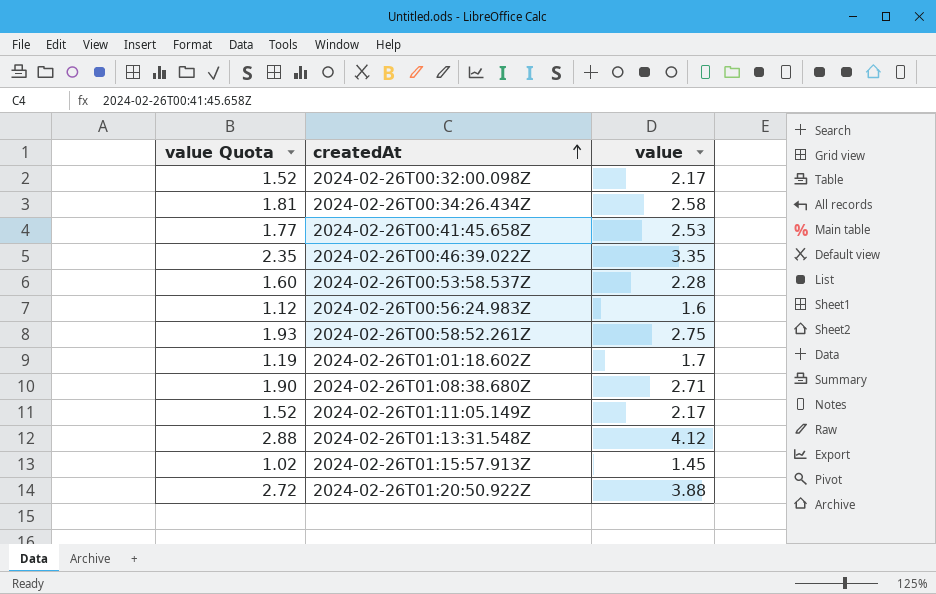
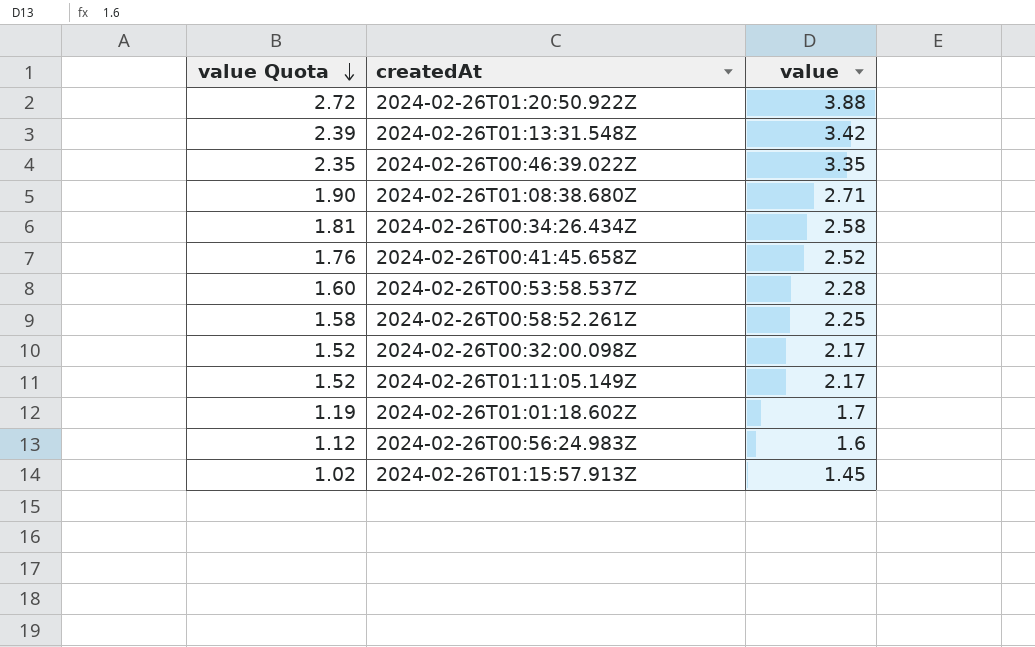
row order: createdAt ascending -> value Quota descending
2024-02-26T01:13:31.548Z | value Quota: 2.88 -> 2.39
2024-02-26T01:13:31.548Z | value: 4.12 -> 3.42
2024-02-26T00:41:45.658Z | value Quota: 1.77 -> 1.76
2024-02-26T00:41:45.658Z | value: 2.53 -> 2.52
2024-02-26T00:58:52.261Z | value Quota: 1.93 -> 1.58
2024-02-26T00:58:52.261Z | value: 2.75 -> 2.25

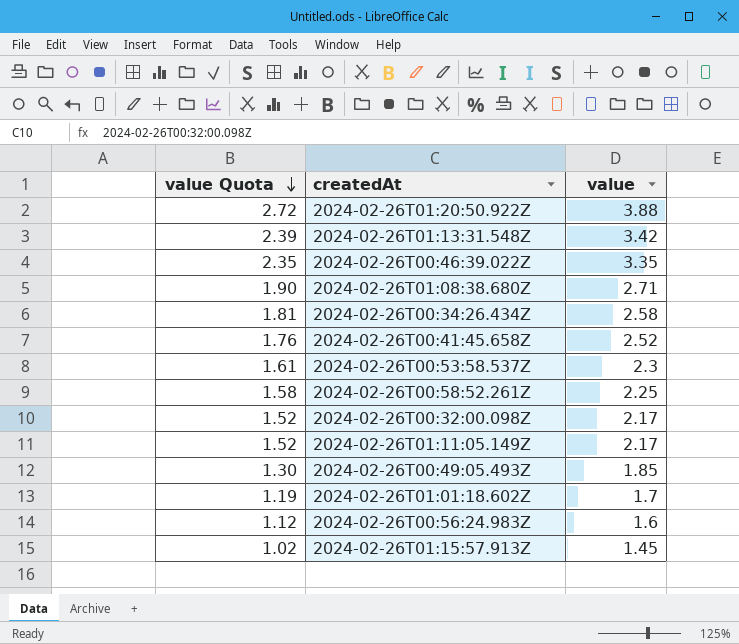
2024-02-26T00:53:58.537Z | value Quota: 1.60 -> 1.61
2024-02-26T00:53:58.537Z | value: 2.28 -> 2.3
row 2024-02-26T00:49:05.493Z: none -> 1.30 | 1.85

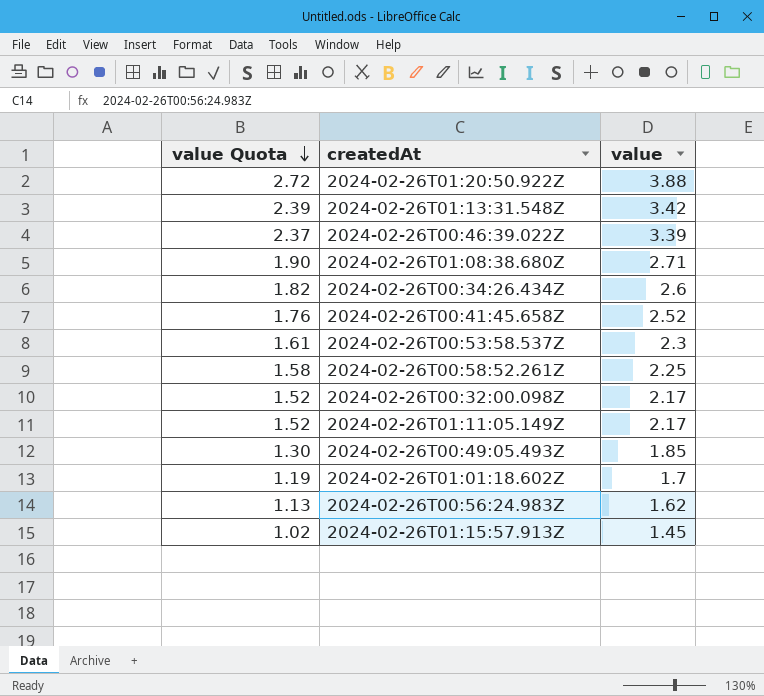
2024-02-26T00:46:39.022Z | value Quota: 2.35 -> 2.37
2024-02-26T00:46:39.022Z | value: 3.35 -> 3.39
2024-02-26T00:34:26.434Z | value Quota: 1.81 -> 1.82
2024-02-26T00:34:26.434Z | value: 2.58 -> 2.6
2024-02-26T00:56:24.983Z | value Quota: 1.12 -> 1.13
2024-02-26T00:56:24.983Z | value: 1.6 -> 1.62

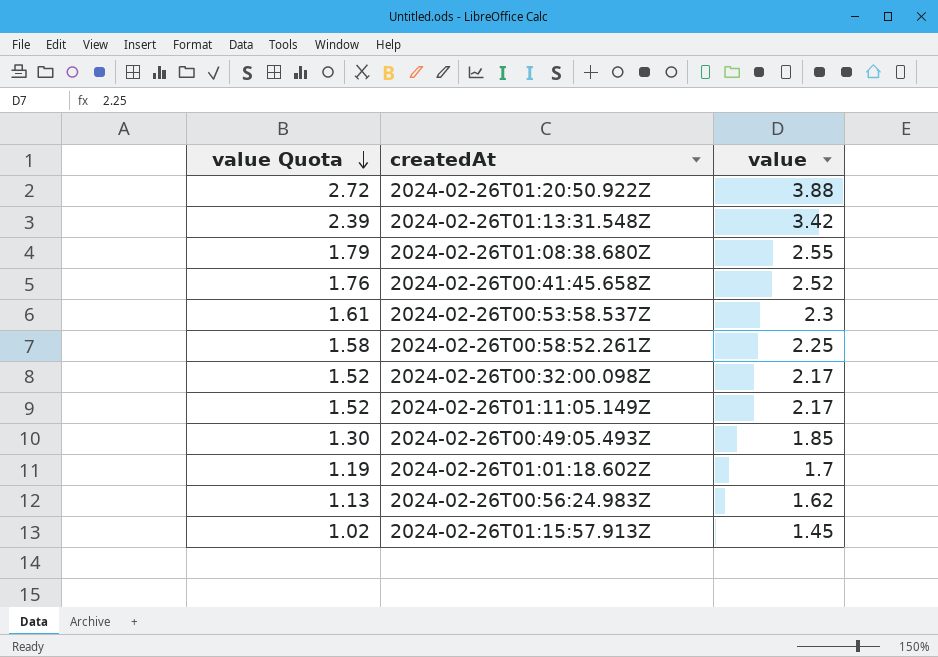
row 2024-02-26T00:46:39.022Z: 2.37 | 3.39 -> none
row 2024-02-26T00:34:26.434Z: 1.82 | 2.6 -> none
2024-02-26T01:08:38.680Z | value Quota: 1.90 -> 1.79
2024-02-26T01:08:38.680Z | value: 2.71 -> 2.55

